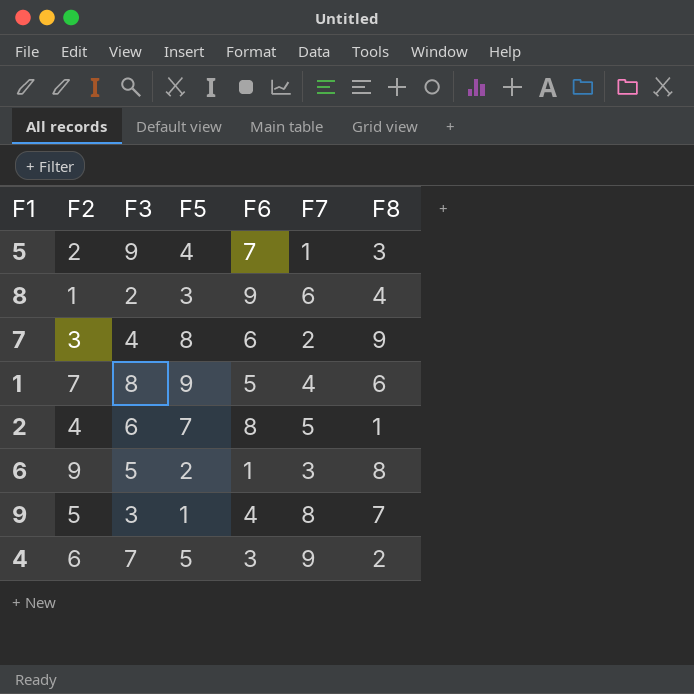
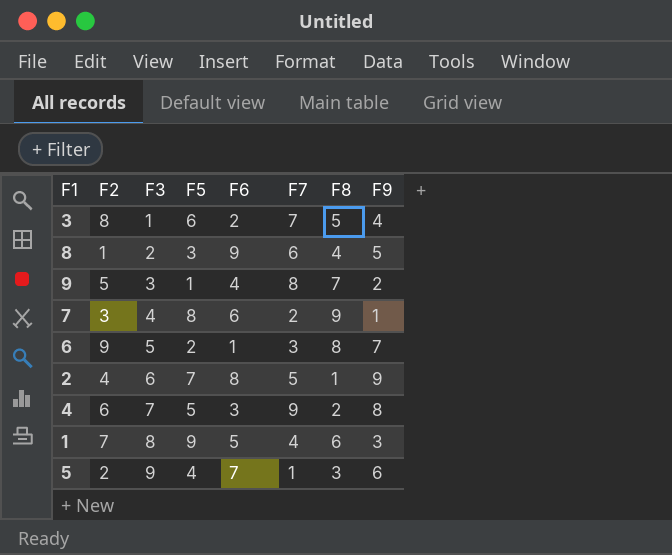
row order: none -> F3 ascending
column F9 | position: none -> 8
row 3: none -> 8 | 1 | 6 | 2 | 7 | 5 | 4

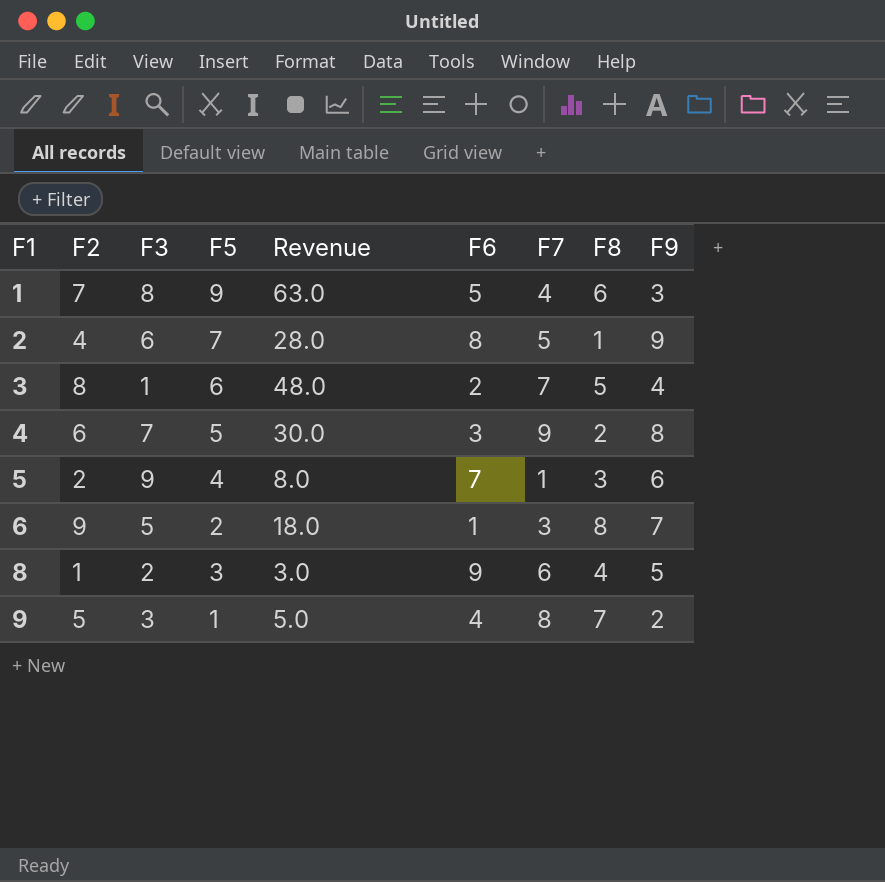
row order: F3 ascending -> F1 ascending
column Revenue | formula: none -> [F2] * [F5]
row 7: 3 | 4 | 8 | 6 | 2 | 9 | 1 -> none

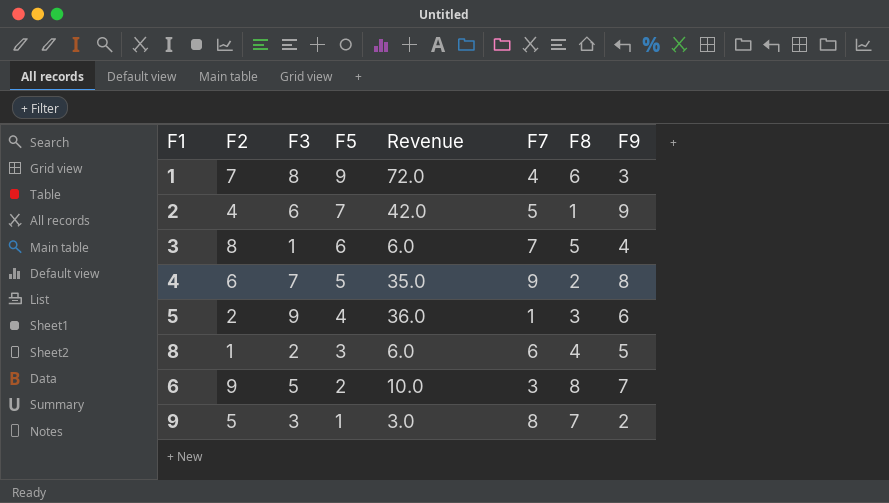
row order: F1 ascending -> F5 descending
column F6 | position: 6 -> none
column Revenue | formula: [F2] * [F5] -> [F3] * [F5]

